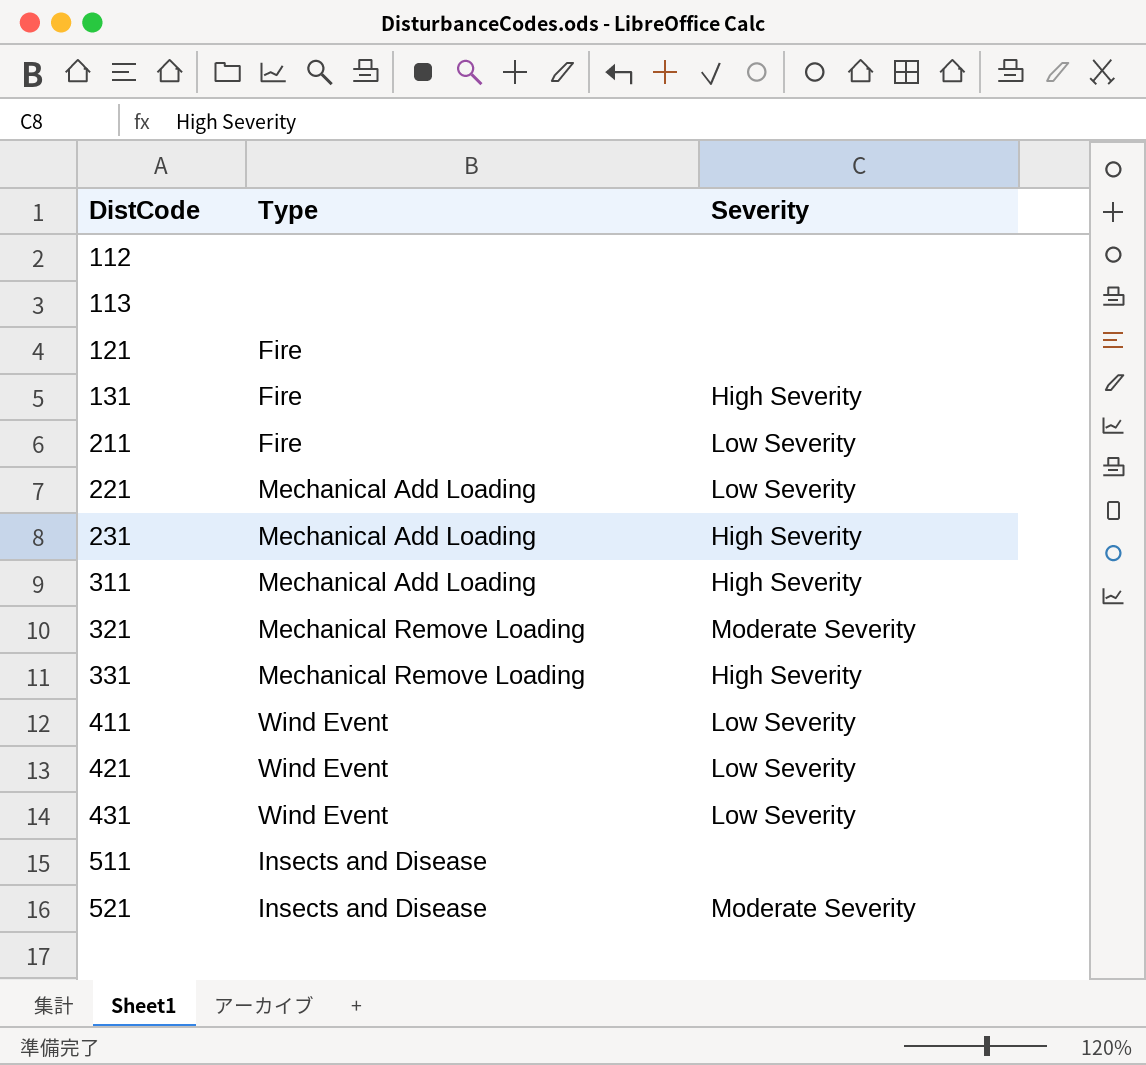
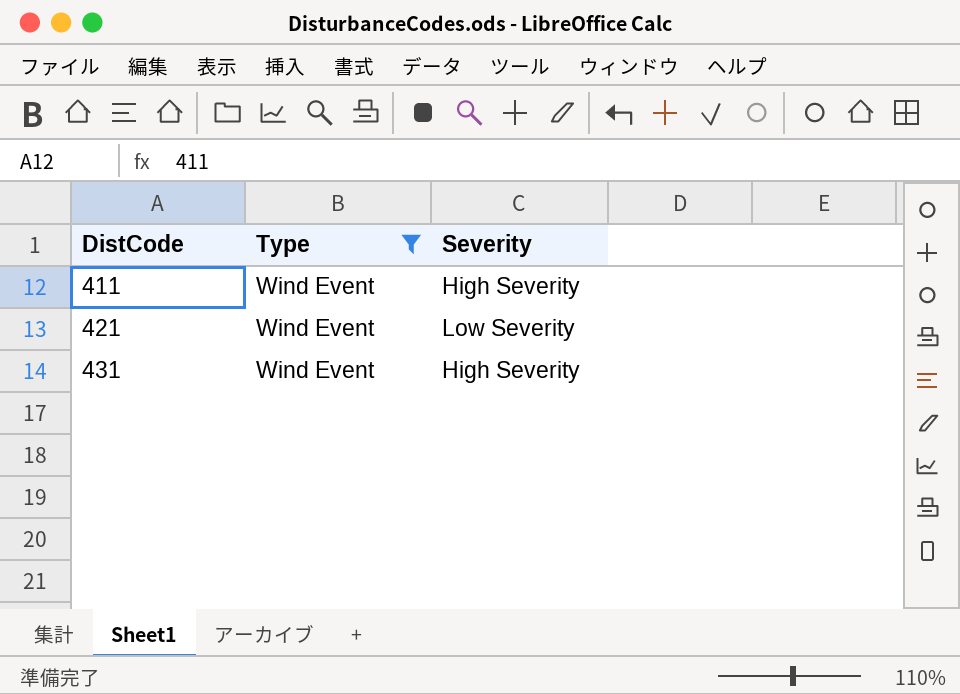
filter: none -> Type = Wind Event
411 | Severity: Low Severity -> High Severity
431 | Severity: Low Severity -> High Severity

